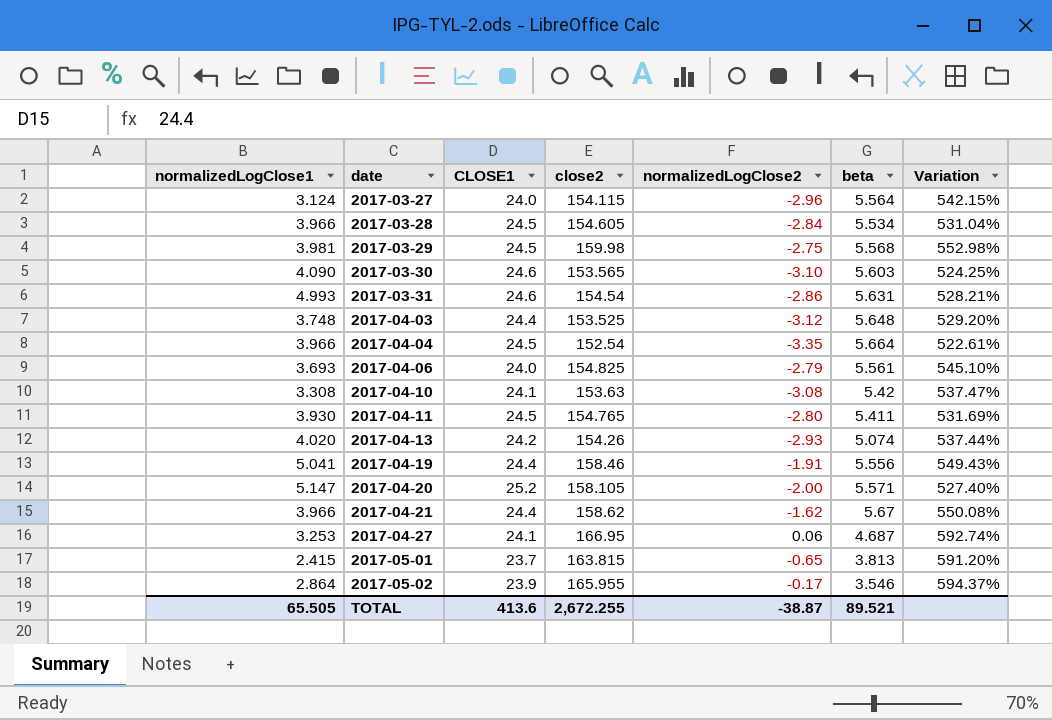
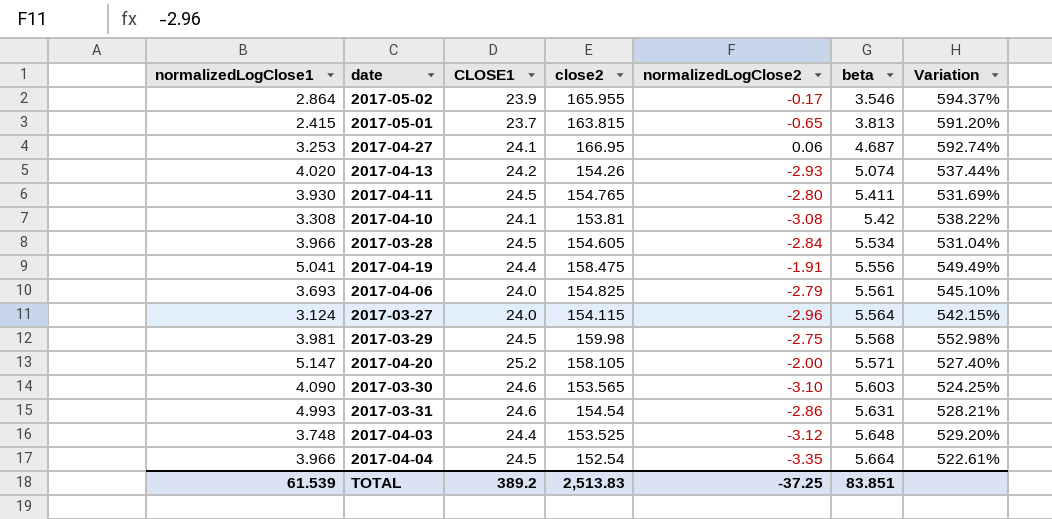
row order: date ascending -> beta ascending
row 2017-04-21: 3.966 | 24.4 | 158.62 | -1.62 | 5.67 | 550.08% -> none
2017-04-10 | close2: 153.63 -> 153.81
2017-04-10 | Variation: 537.47% -> 538.22%
2017-04-19 | close2: 158.46 -> 158.475
2017-04-19 | Variation: 549.43% -> 549.49%
TOTAL | normalizedLogClose1: 65.505 -> 61.539
TOTAL | CLOSE1: 413.6 -> 389.2
TOTAL | close2: 2,672.255 -> 2,513.83
TOTAL | normalizedLogClose2: -38.87 -> -37.25
TOTAL | beta: 89.521 -> 83.851

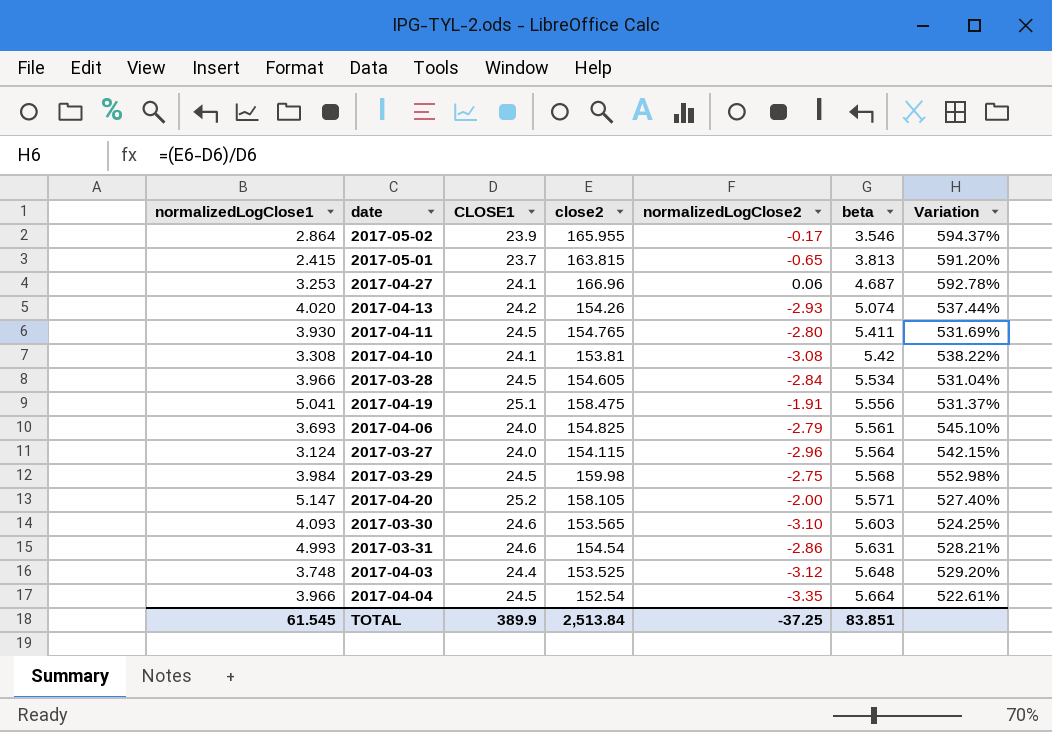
2017-04-27 | close2: 166.95 -> 166.96
2017-04-27 | Variation: 592.74% -> 592.78%
2017-04-19 | CLOSE1: 24.4 -> 25.1
2017-04-19 | Variation: 549.49% -> 531.37%
2017-03-29 | normalizedLogClose1: 3.981 -> 3.984
2017-03-30 | normalizedLogClose1: 4.090 -> 4.093
TOTAL | normalizedLogClose1: 61.539 -> 61.545
TOTAL | CLOSE1: 389.2 -> 389.9
TOTAL | close2: 2,513.83 -> 2,513.84

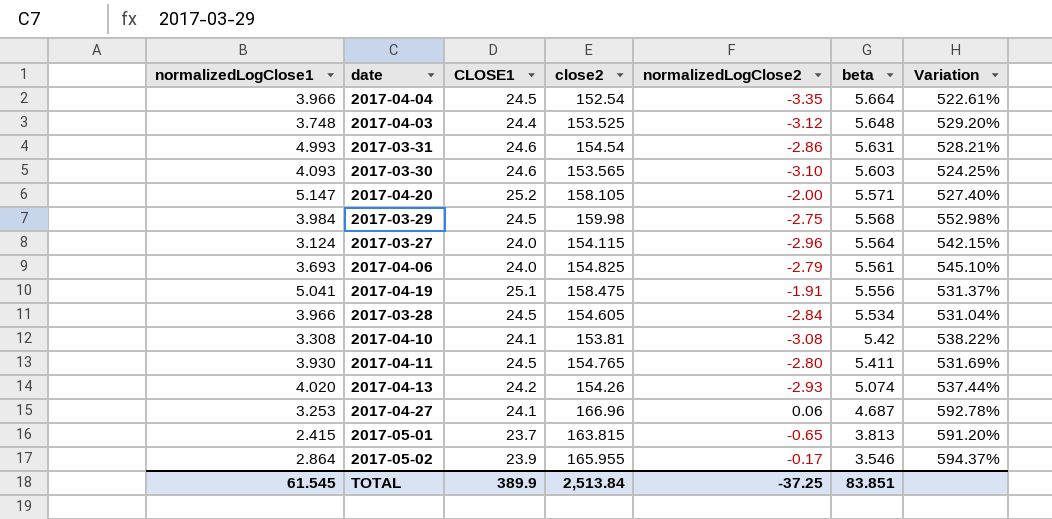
row order: beta ascending -> beta descending

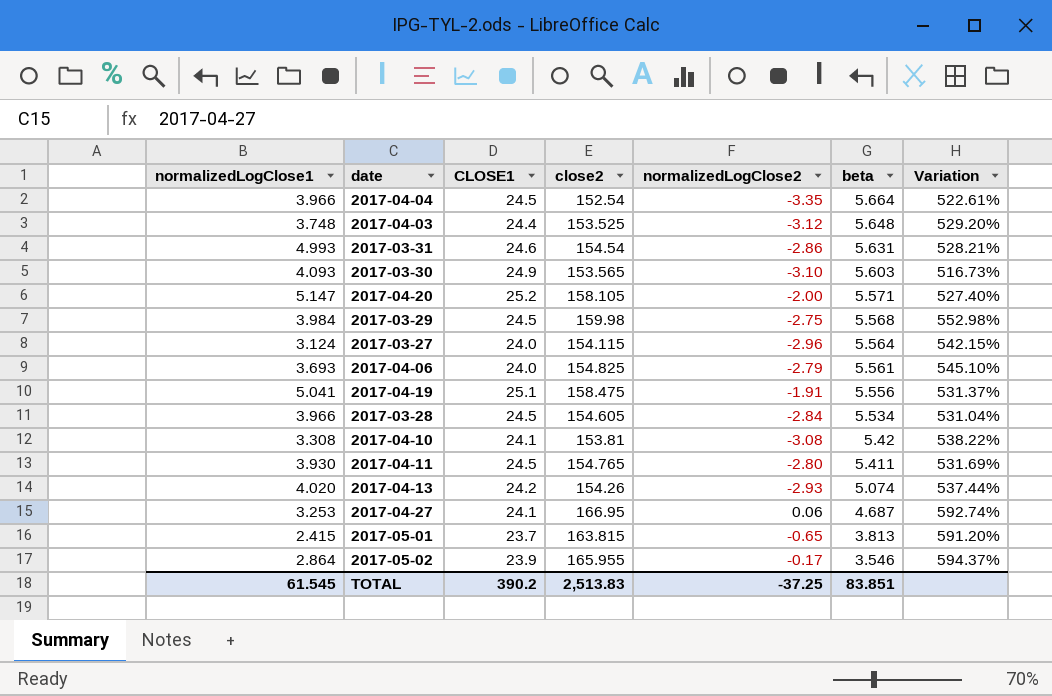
2017-03-30 | CLOSE1: 24.6 -> 24.9
2017-03-30 | Variation: 524.25% -> 516.73%
2017-04-27 | close2: 166.96 -> 166.95
2017-04-27 | Variation: 592.78% -> 592.74%
TOTAL | CLOSE1: 389.9 -> 390.2
TOTAL | close2: 2,513.84 -> 2,513.83

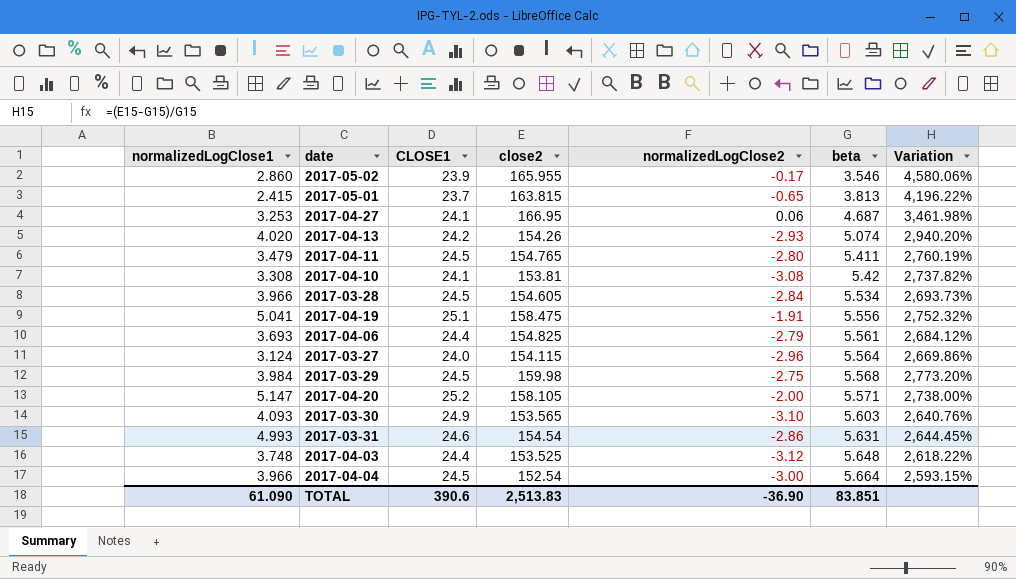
row order: beta descending -> beta ascending
column Variation | formula: ([close2] - [CLOSE1]) / [CLOSE1] -> ([close2] - [beta]) / [beta]
2017-05-02 | normalizedLogClose1: 2.864 -> 2.860
2017-04-11 | normalizedLogClose1: 3.930 -> 3.479
2017-04-06 | CLOSE1: 24.0 -> 24.4
2017-04-04 | normalizedLogClose2: -3.35 -> -3.00
TOTAL | normalizedLogClose1: 61.545 -> 61.090
TOTAL | CLOSE1: 390.2 -> 390.6
TOTAL | normalizedLogClose2: -37.25 -> -36.90

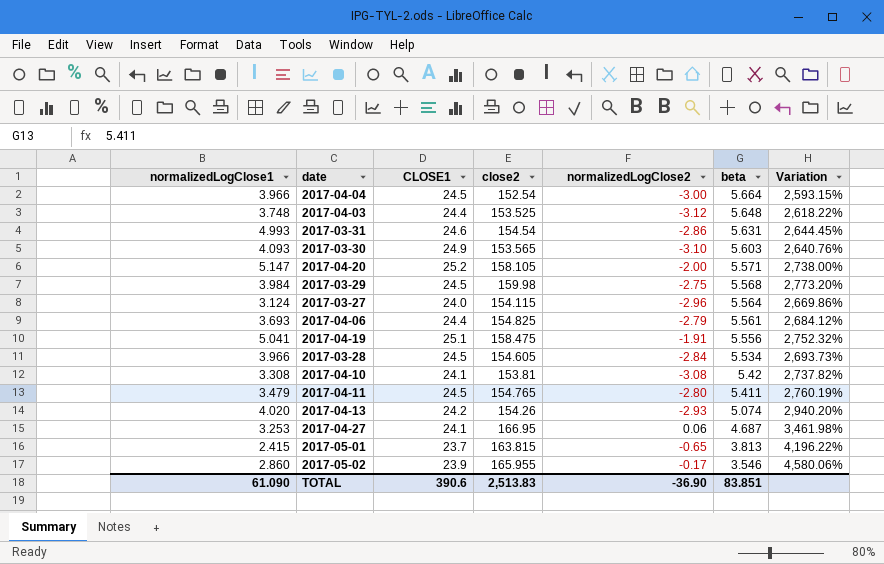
row order: beta ascending -> beta descending

